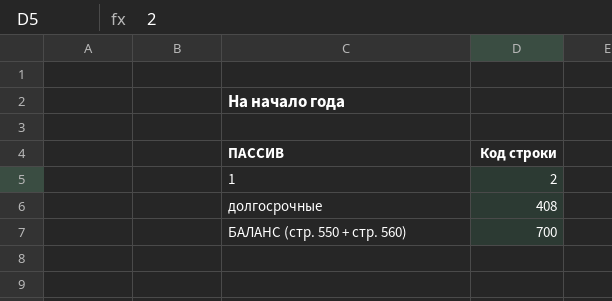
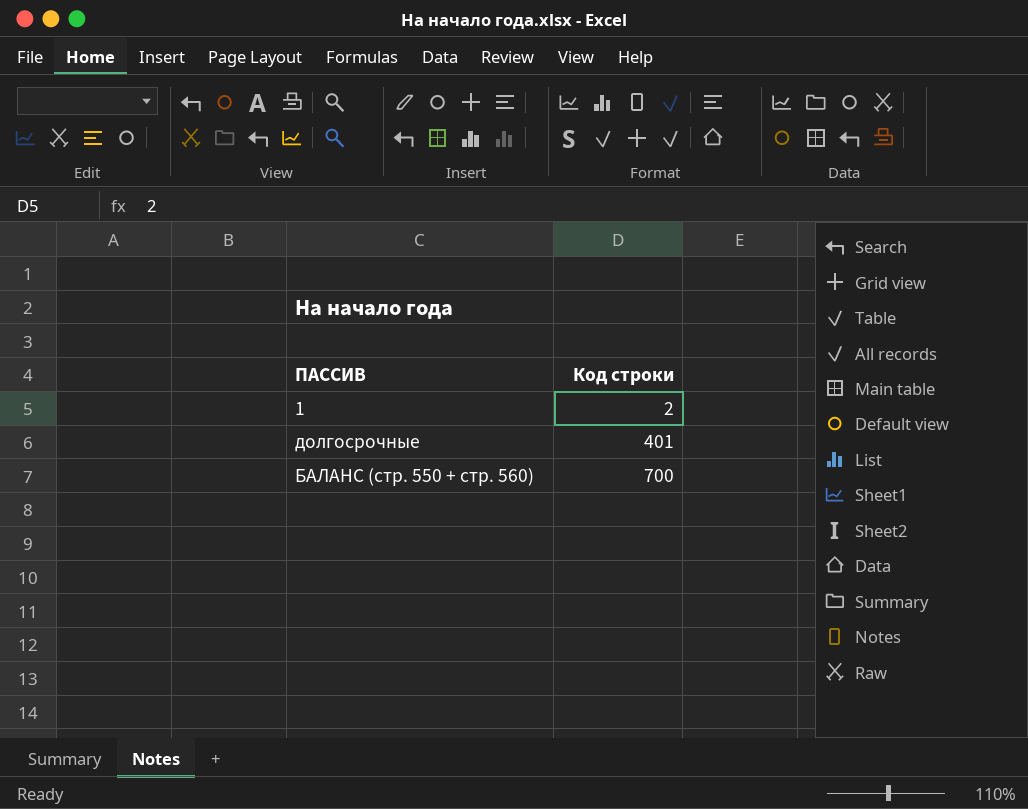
долгосрочные | Код строки: 408 -> 401

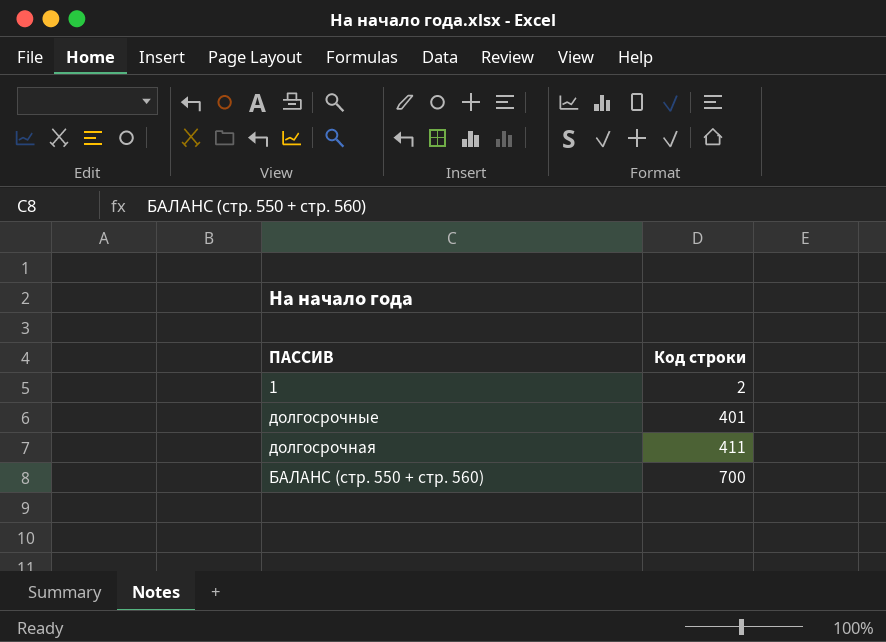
row долгосрочная: none -> 411

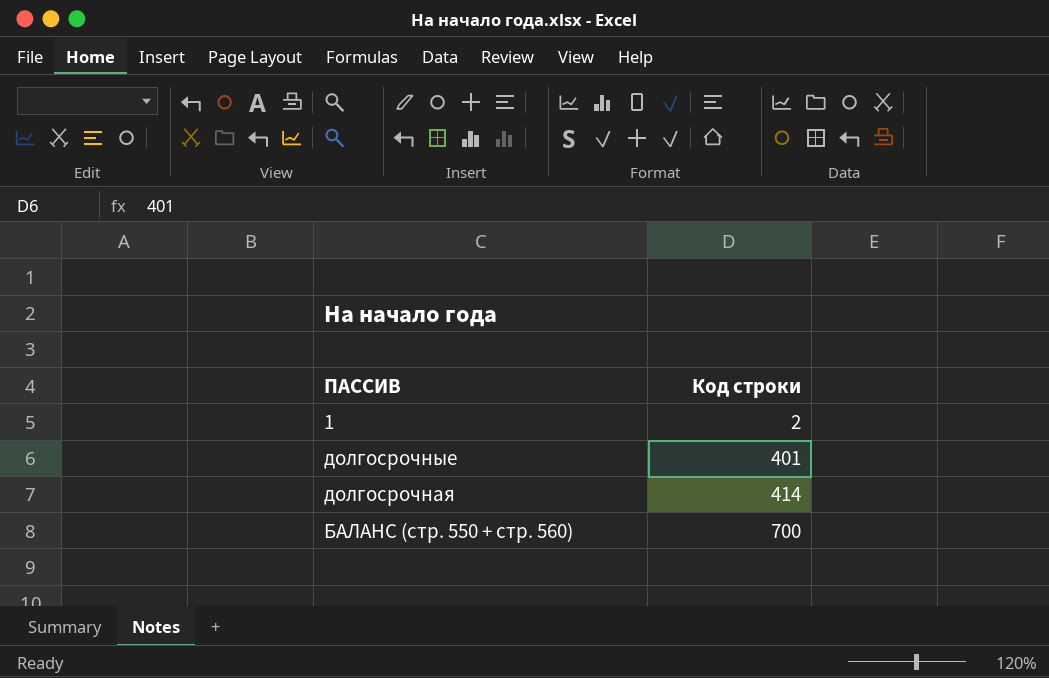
долгосрочная | Код строки: 411 -> 414

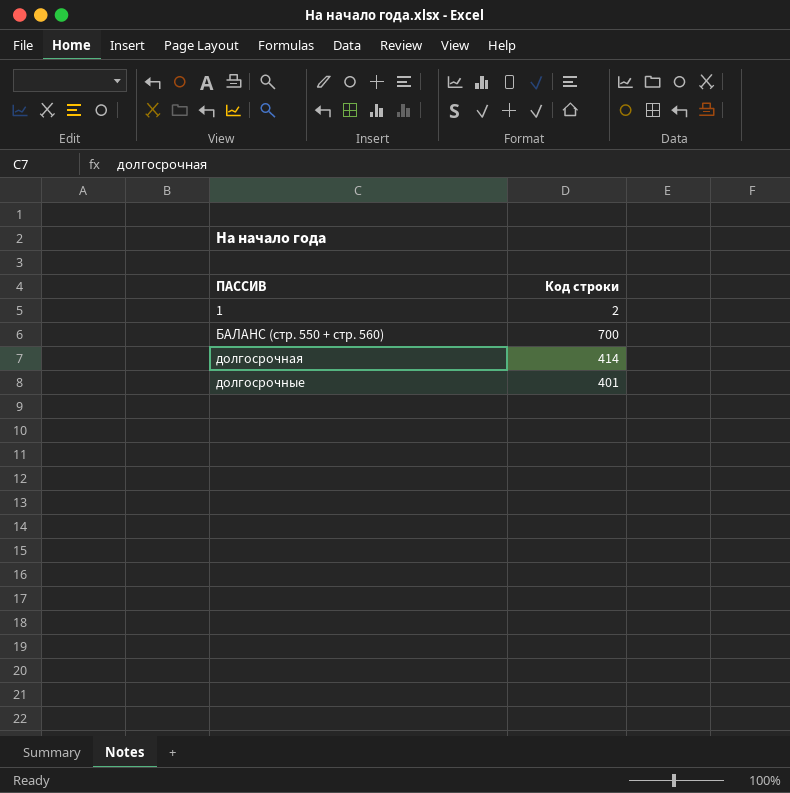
row order: Код строки ascending -> ПАССИВ ascending

